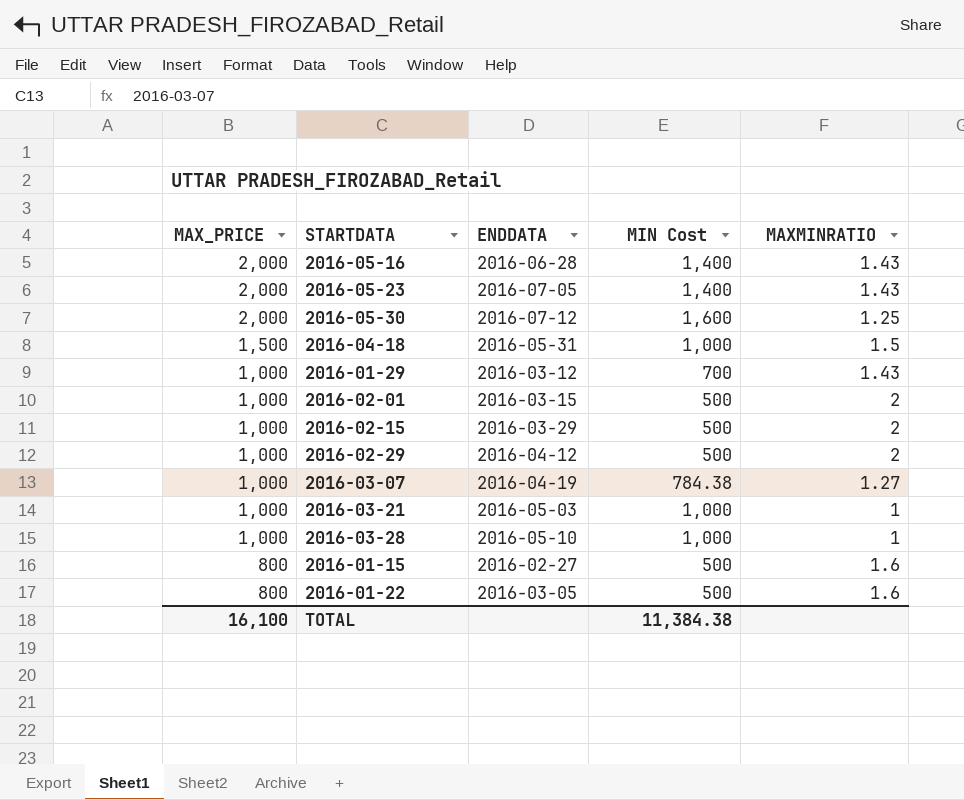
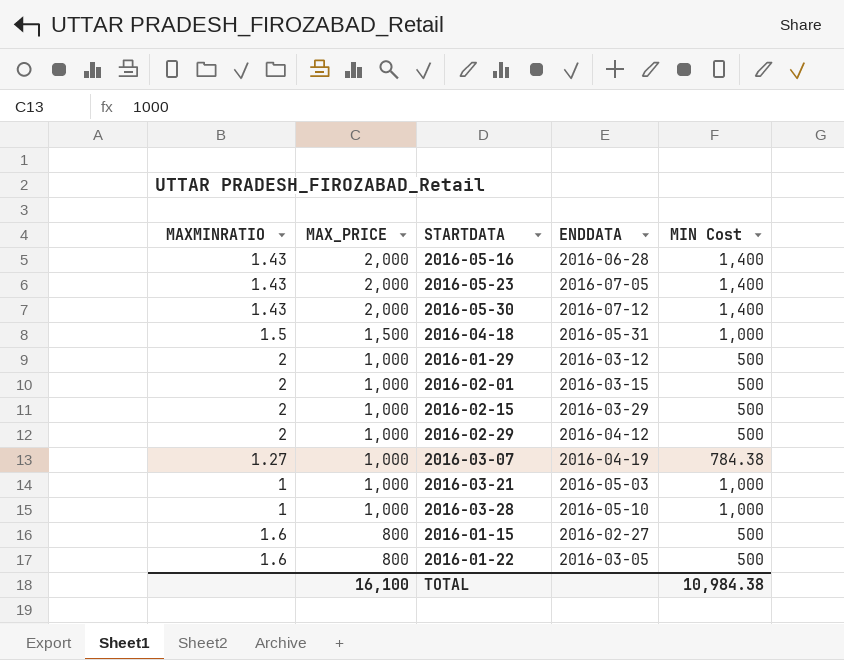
column MAXMINRATIO | position: 5 -> 1
2016-05-30 | MAXMINRATIO: 1.25 -> 1.43
2016-05-30 | MIN Cost: 1,600 -> 1,400
2016-01-29 | MAXMINRATIO: 1.43 -> 2
2016-01-29 | MIN Cost: 700 -> 500
TOTAL | MIN Cost: 11,384.38 -> 10,984.38

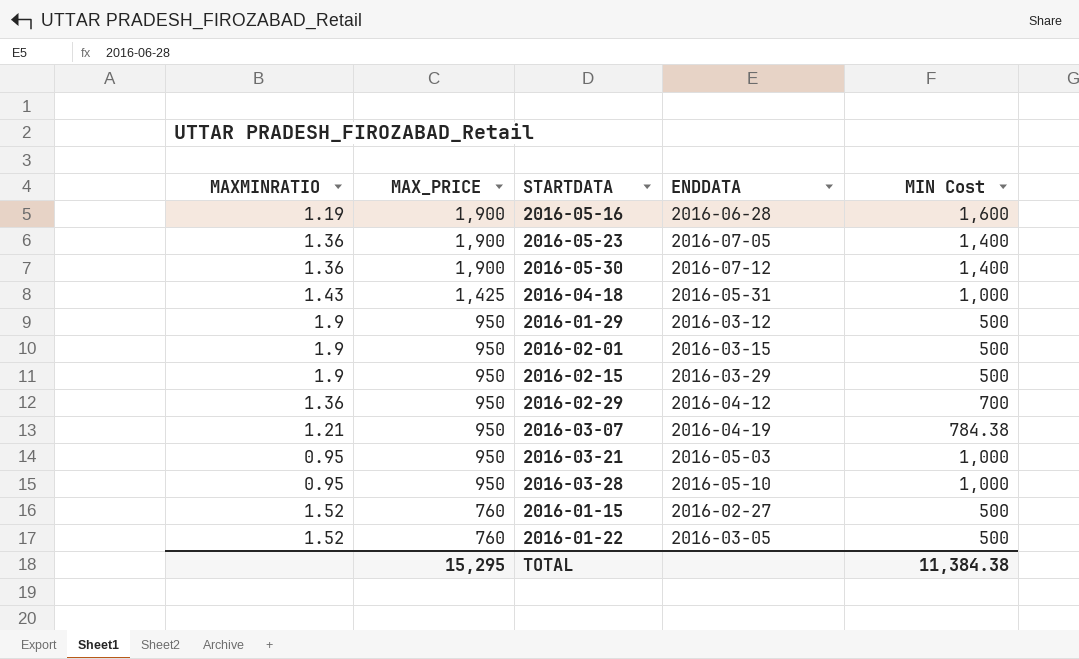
2016-05-16 | MAXMINRATIO: 1.43 -> 1.19
2016-05-16 | MAX_PRICE: 2,000 -> 1,900
2016-05-16 | MIN Cost: 1,400 -> 1,600
2016-05-23 | MAXMINRATIO: 1.43 -> 1.36
2016-05-23 | MAX_PRICE: 2,000 -> 1,900
2016-05-30 | MAXMINRATIO: 1.43 -> 1.36
2016-05-30 | MAX_PRICE: 2,000 -> 1,900
2016-04-18 | MAXMINRATIO: 1.5 -> 1.43
2016-04-18 | MAX_PRICE: 1,500 -> 1,425
2016-01-29 | MAXMINRATIO: 2 -> 1.9
2016-01-29 | MAX_PRICE: 1,000 -> 950
2016-02-01 | MAXMINRATIO: 2 -> 1.9
2016-02-01 | MAX_PRICE: 1,000 -> 950
2016-02-15 | MAXMINRATIO: 2 -> 1.9
2016-02-15 | MAX_PRICE: 1,000 -> 950
2016-02-29 | MAXMINRATIO: 2 -> 1.36
2016-02-29 | MAX_PRICE: 1,000 -> 950
2016-02-29 | MIN Cost: 500 -> 700
2016-03-07 | MAXMINRATIO: 1.27 -> 1.21
2016-03-07 | MAX_PRICE: 1,000 -> 950
2016-03-21 | MAXMINRATIO: 1 -> 0.95
2016-03-21 | MAX_PRICE: 1,000 -> 950
2016-03-28 | MAXMINRATIO: 1 -> 0.95
2016-03-28 | MAX_PRICE: 1,000 -> 950
2016-01-15 | MAXMINRATIO: 1.6 -> 1.52
2016-01-15 | MAX_PRICE: 800 -> 760
2016-01-22 | MAXMINRATIO: 1.6 -> 1.52
2016-01-22 | MAX_PRICE: 800 -> 760
TOTAL | MAX_PRICE: 16,100 -> 15,295
TOTAL | MIN Cost: 10,984.38 -> 11,384.38

